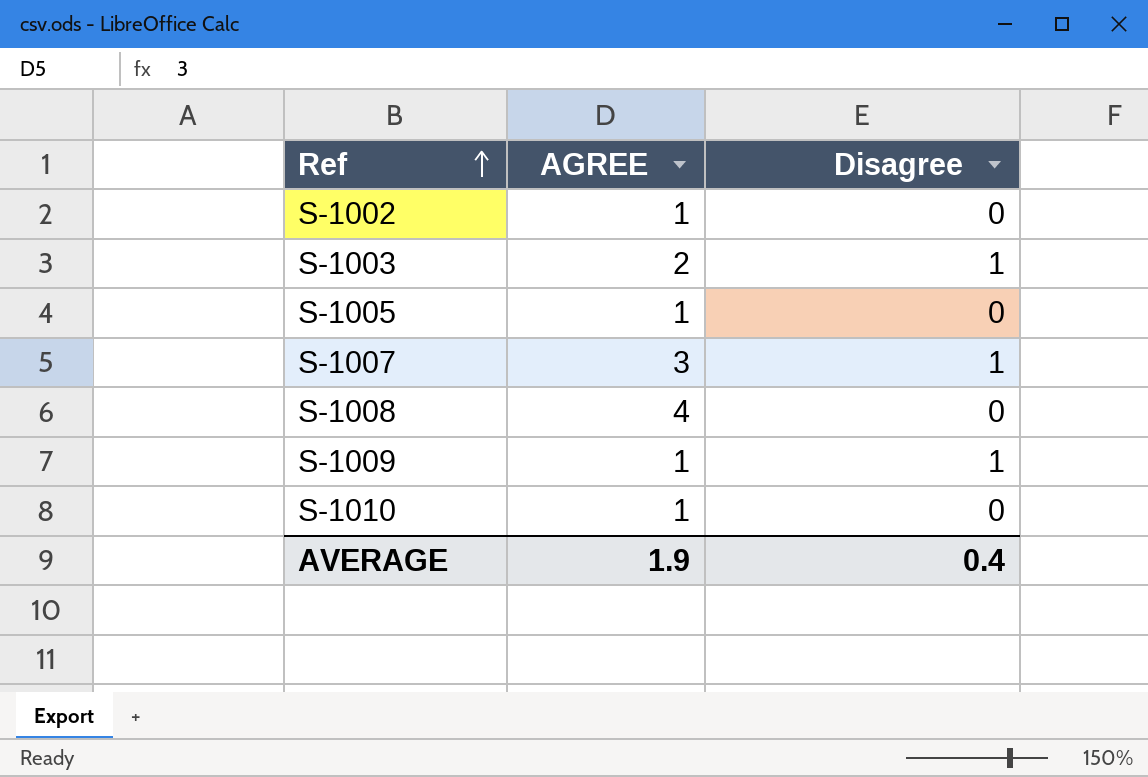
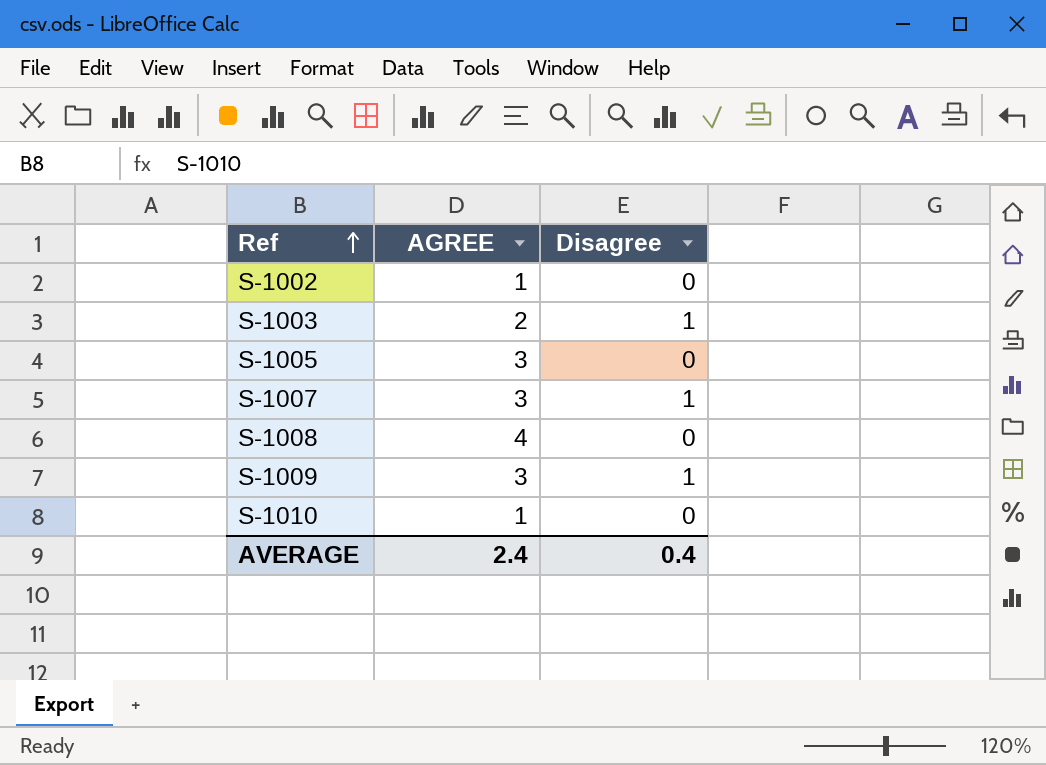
S-1005 | AGREE: 1 -> 3
S-1009 | AGREE: 1 -> 3
AVERAGE | AGREE: 1.9 -> 2.4

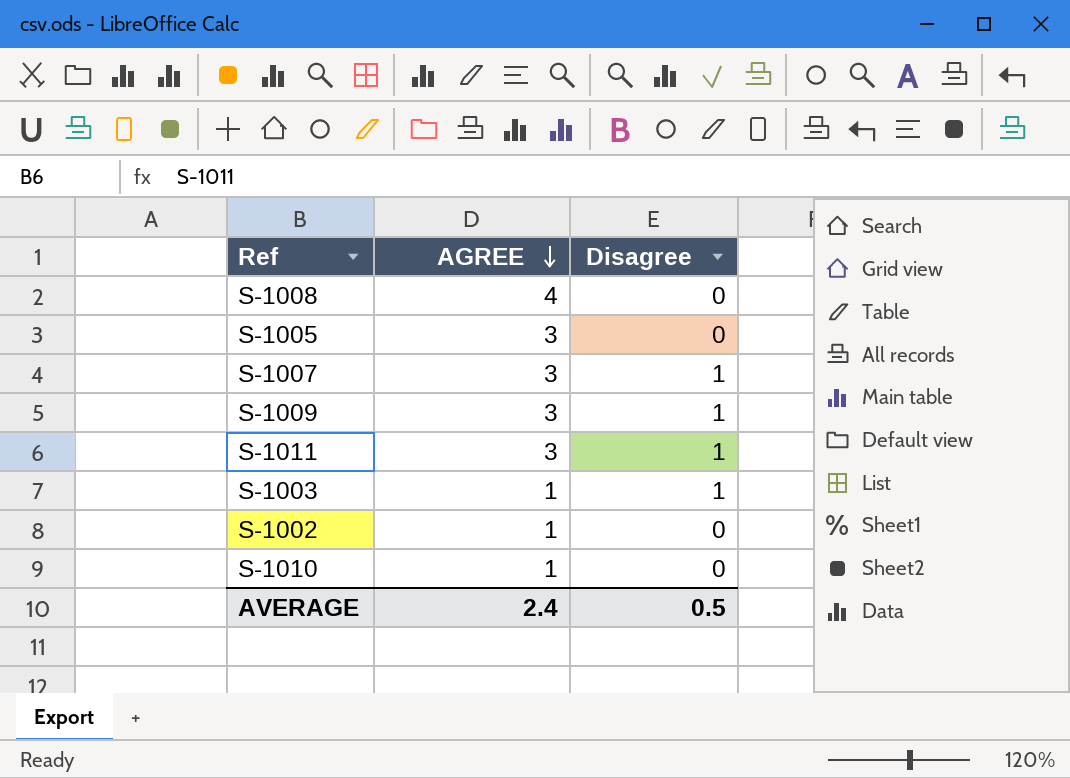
row order: Ref ascending -> AGREE descending
row S-1011: none -> 3 | 1
S-1003 | AGREE: 2 -> 1
AVERAGE | Disagree: 0.4 -> 0.5

